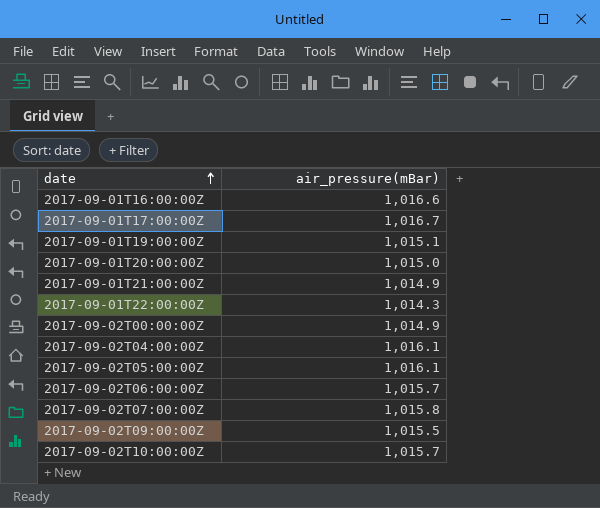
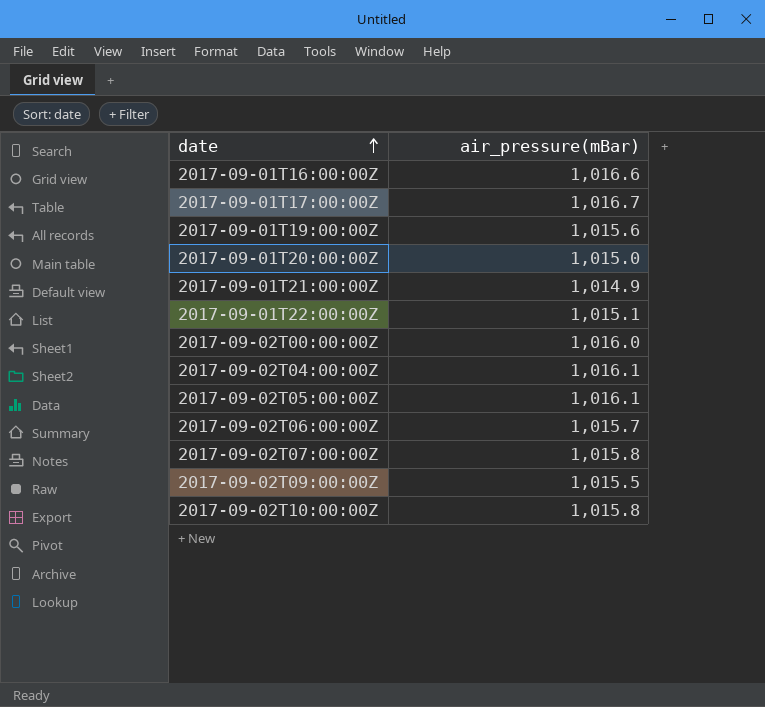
2017-09-01T19:00:00Z | air_pressure(mBar): 1,015.1 -> 1,015.6
2017-09-01T22:00:00Z | air_pressure(mBar): 1,014.3 -> 1,015.1
2017-09-02T00:00:00Z | air_pressure(mBar): 1,014.9 -> 1,016.0
2017-09-02T10:00:00Z | air_pressure(mBar): 1,015.7 -> 1,015.8

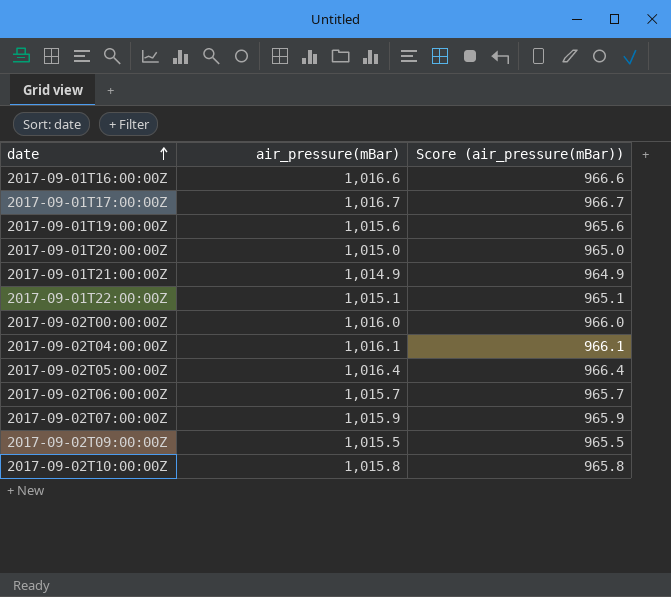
column Score (air_pressure(mBar)) | formula: none -> [air_pressure(mBar)] - 50
2017-09-02T05:00:00Z | air_pressure(mBar): 1,016.1 -> 1,016.4
2017-09-02T07:00:00Z | air_pressure(mBar): 1,015.8 -> 1,015.9

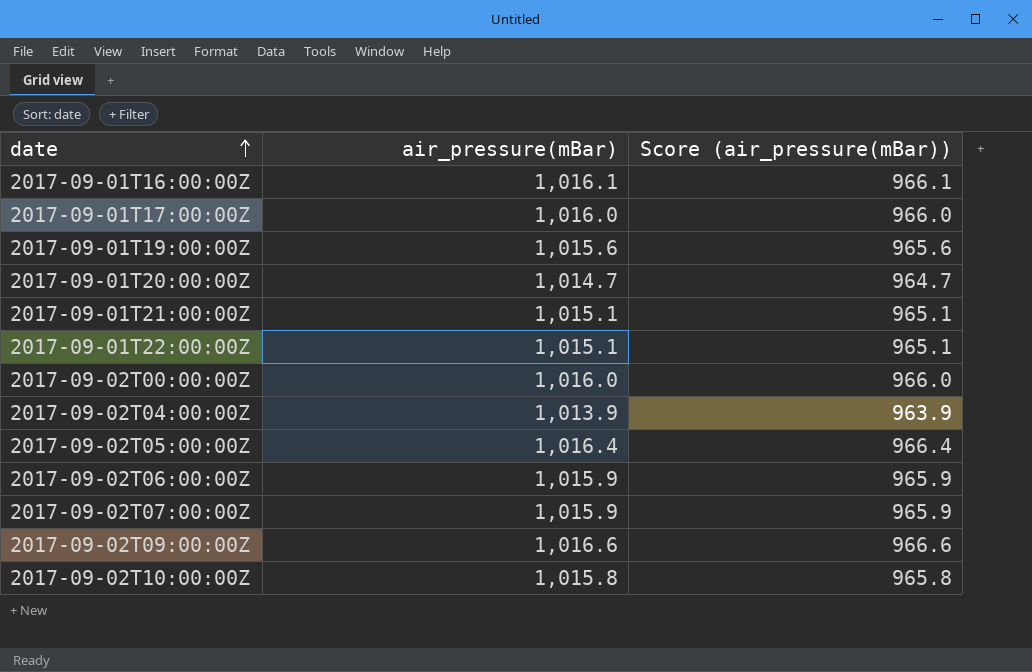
2017-09-01T16:00:00Z | air_pressure(mBar): 1,016.6 -> 1,016.1
2017-09-01T16:00:00Z | Score (air_pressure(mBar)): 966.6 -> 966.1
2017-09-01T17:00:00Z | air_pressure(mBar): 1,016.7 -> 1,016.0
2017-09-01T17:00:00Z | Score (air_pressure(mBar)): 966.7 -> 966.0
2017-09-01T20:00:00Z | air_pressure(mBar): 1,015.0 -> 1,014.7
2017-09-01T20:00:00Z | Score (air_pressure(mBar)): 965.0 -> 964.7
2017-09-01T21:00:00Z | air_pressure(mBar): 1,014.9 -> 1,015.1
2017-09-01T21:00:00Z | Score (air_pressure(mBar)): 964.9 -> 965.1
2017-09-02T04:00:00Z | air_pressure(mBar): 1,016.1 -> 1,013.9
2017-09-02T04:00:00Z | Score (air_pressure(mBar)): 966.1 -> 963.9
2017-09-02T06:00:00Z | air_pressure(mBar): 1,015.7 -> 1,015.9
2017-09-02T06:00:00Z | Score (air_pressure(mBar)): 965.7 -> 965.9
2017-09-02T09:00:00Z | air_pressure(mBar): 1,015.5 -> 1,016.6
2017-09-02T09:00:00Z | Score (air_pressure(mBar)): 965.5 -> 966.6

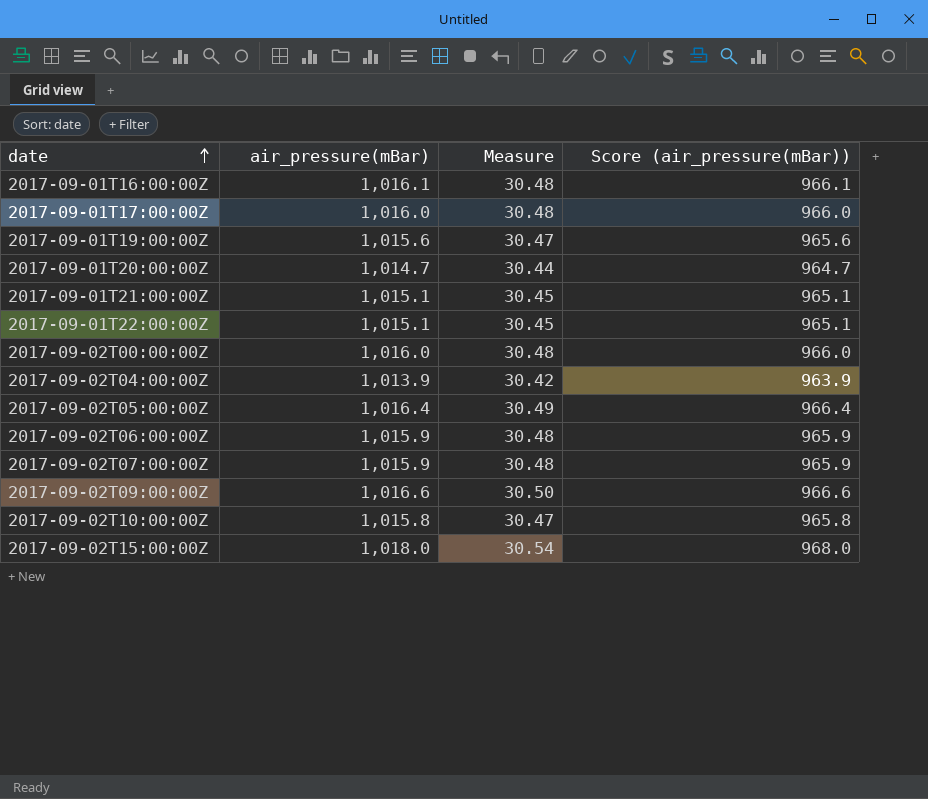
column Measure | formula: none -> [air_pressure(mBar)] * 0.03
row 2017-09-02T15:00:00Z: none -> 1,018.0 | 30.54 | 968.0

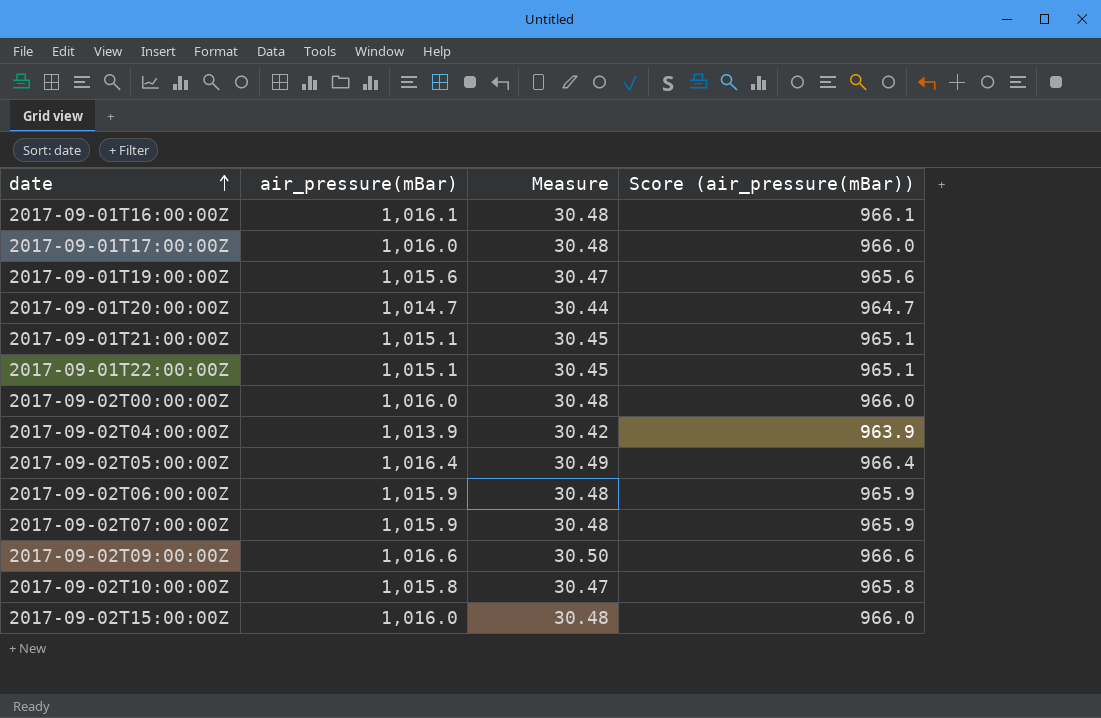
2017-09-02T15:00:00Z | air_pressure(mBar): 1,018.0 -> 1,016.0
2017-09-02T15:00:00Z | Measure: 30.54 -> 30.48
2017-09-02T15:00:00Z | Score (air_pressure(mBar)): 968.0 -> 966.0

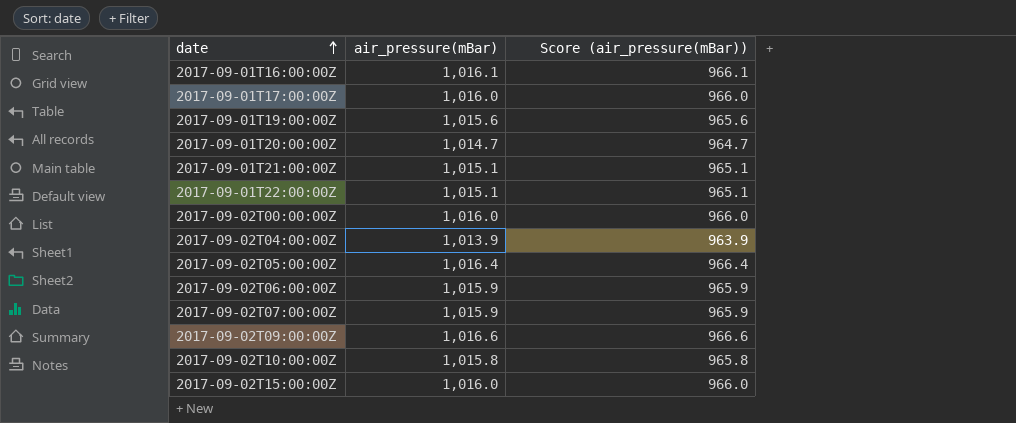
column Measure | formula: [air_pressure(mBar)] * 0.03 -> none

